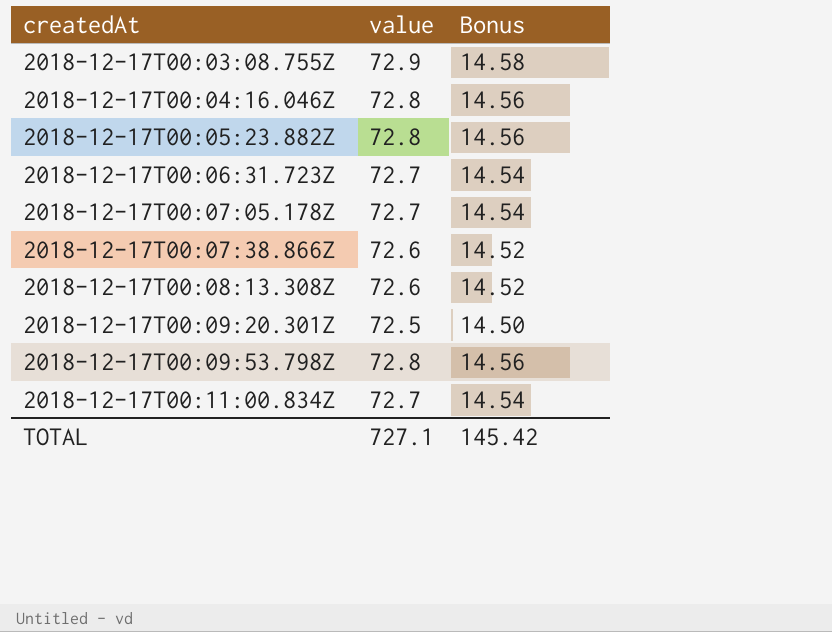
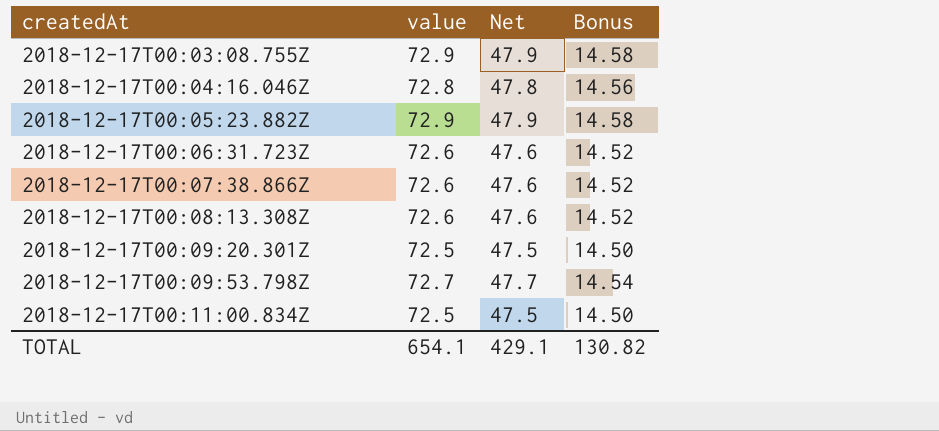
column Net | formula: none -> [value] - 25
row 2018-12-17T00:07:05.178Z: 72.7 | 14.54 -> none
2018-12-17T00:05:23.882Z | value: 72.8 -> 72.9
2018-12-17T00:05:23.882Z | Bonus: 14.56 -> 14.58
2018-12-17T00:06:31.723Z | value: 72.7 -> 72.6
2018-12-17T00:06:31.723Z | Bonus: 14.54 -> 14.52
2018-12-17T00:09:53.798Z | value: 72.8 -> 72.7
2018-12-17T00:09:53.798Z | Bonus: 14.56 -> 14.54
2018-12-17T00:11:00.834Z | value: 72.7 -> 72.5
2018-12-17T00:11:00.834Z | Bonus: 14.54 -> 14.50
TOTAL | value: 727.1 -> 654.1
TOTAL | Bonus: 145.42 -> 130.82

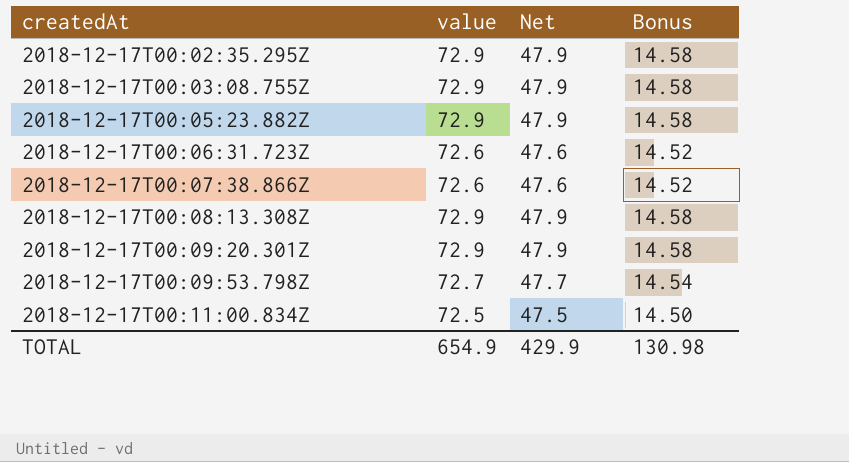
row 2018-12-17T00:04:16.046Z: 72.8 | 47.8 | 14.56 -> none
row 2018-12-17T00:02:35.295Z: none -> 72.9 | 47.9 | 14.58
2018-12-17T00:08:13.308Z | value: 72.6 -> 72.9
2018-12-17T00:08:13.308Z | Net: 47.6 -> 47.9
2018-12-17T00:08:13.308Z | Bonus: 14.52 -> 14.58
2018-12-17T00:09:20.301Z | value: 72.5 -> 72.9
2018-12-17T00:09:20.301Z | Net: 47.5 -> 47.9
2018-12-17T00:09:20.301Z | Bonus: 14.50 -> 14.58
TOTAL | value: 654.1 -> 654.9
TOTAL | Net: 429.1 -> 429.9
TOTAL | Bonus: 130.82 -> 130.98

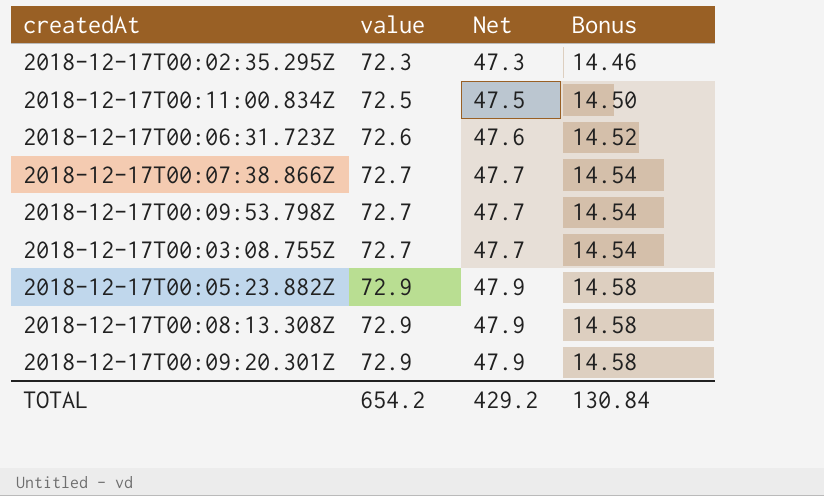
row order: createdAt ascending -> value ascending
2018-12-17T00:02:35.295Z | value: 72.9 -> 72.3
2018-12-17T00:02:35.295Z | Net: 47.9 -> 47.3
2018-12-17T00:02:35.295Z | Bonus: 14.58 -> 14.46
2018-12-17T00:07:38.866Z | value: 72.6 -> 72.7
2018-12-17T00:07:38.866Z | Net: 47.6 -> 47.7
2018-12-17T00:07:38.866Z | Bonus: 14.52 -> 14.54
2018-12-17T00:03:08.755Z | value: 72.9 -> 72.7
2018-12-17T00:03:08.755Z | Net: 47.9 -> 47.7
2018-12-17T00:03:08.755Z | Bonus: 14.58 -> 14.54
TOTAL | value: 654.9 -> 654.2
TOTAL | Net: 429.9 -> 429.2
TOTAL | Bonus: 130.98 -> 130.84

